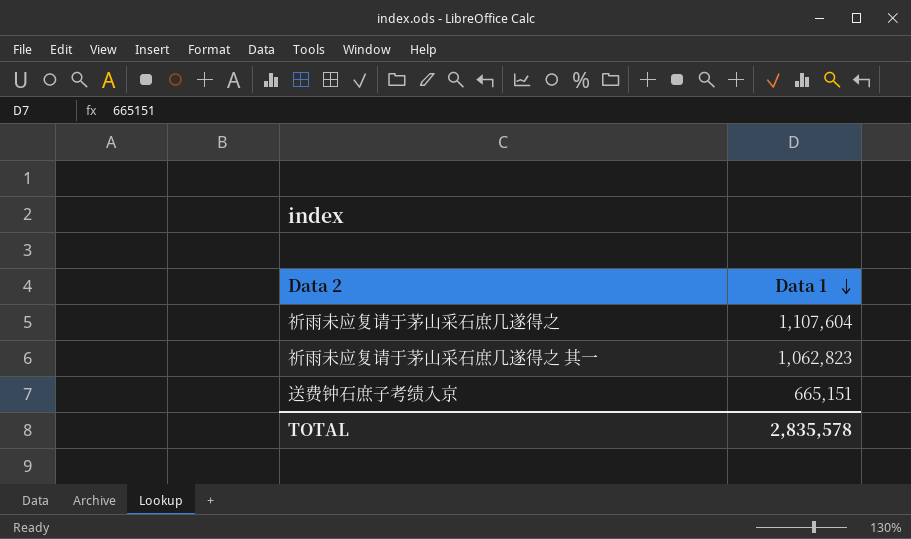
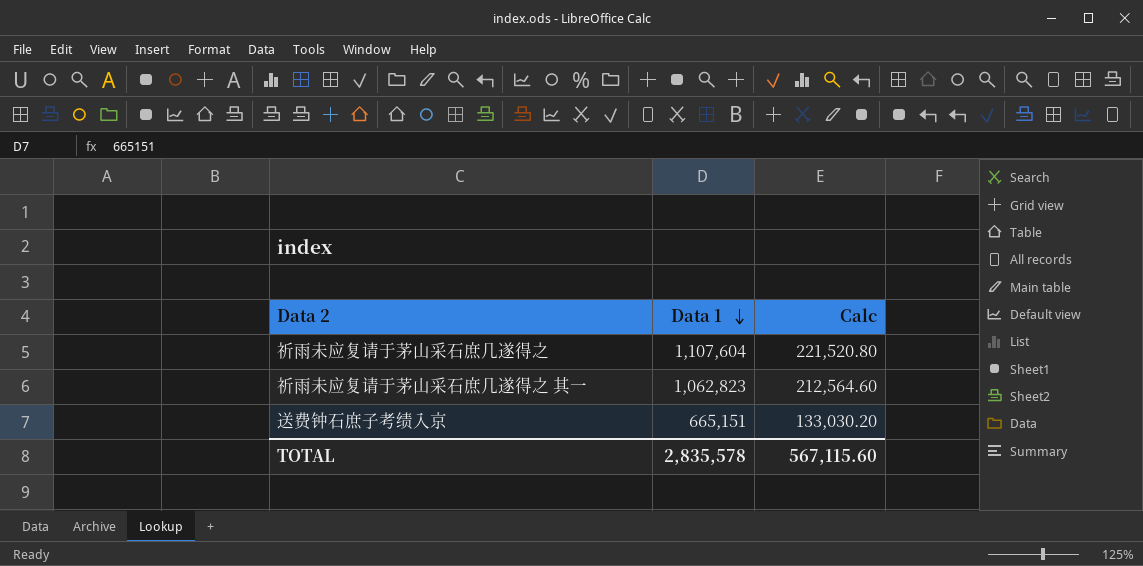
column Calc | formula: none -> [Data 1] * 0.2

